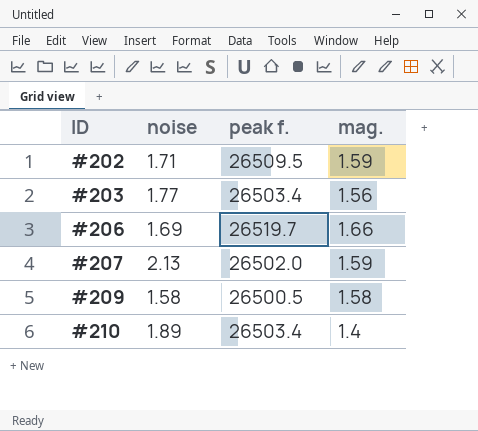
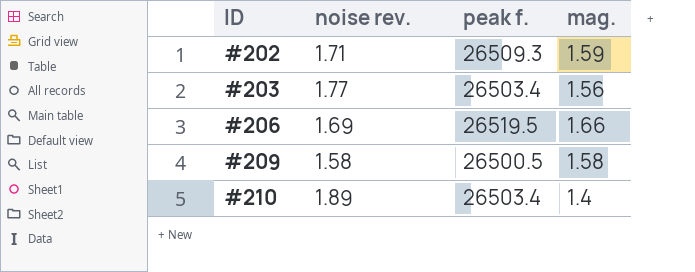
column name: noise -> noise rev.
row #207: 2.13 | 26502.0 | 1.59 -> none
#202 | peak f.: 26509.5 -> 26509.3
#206 | peak f.: 26519.7 -> 26519.5

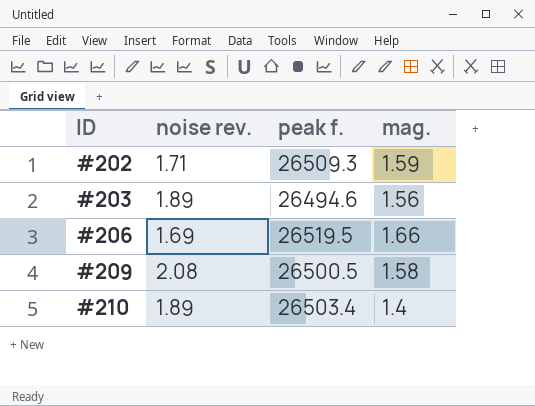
#203 | noise rev.: 1.77 -> 1.89
#203 | peak f.: 26503.4 -> 26494.6
#209 | noise rev.: 1.58 -> 2.08

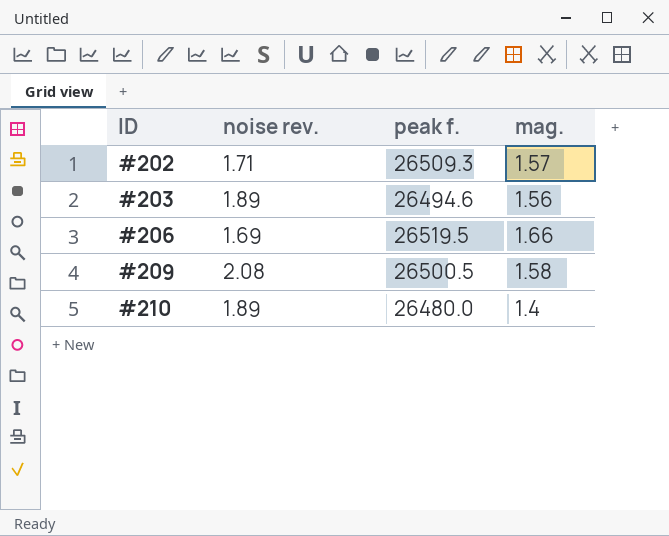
#202 | mag.: 1.59 -> 1.57
#210 | peak f.: 26503.4 -> 26480.0

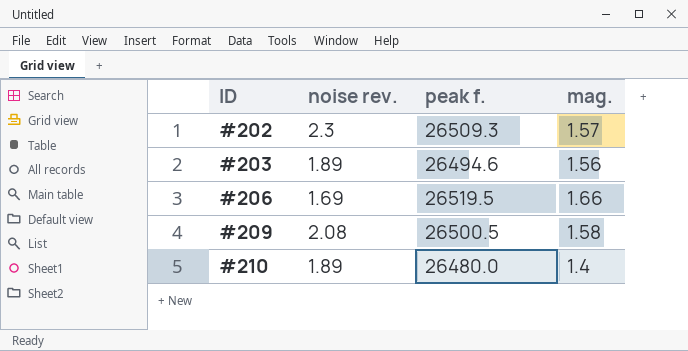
#202 | noise rev.: 1.71 -> 2.3

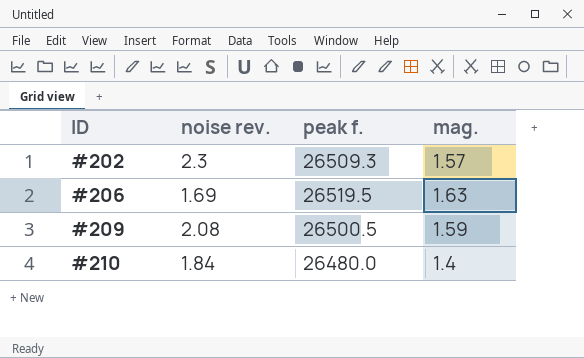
row #203: 1.89 | 26494.6 | 1.56 -> none
#206 | mag.: 1.66 -> 1.63
#209 | mag.: 1.58 -> 1.59
#210 | noise rev.: 1.89 -> 1.84

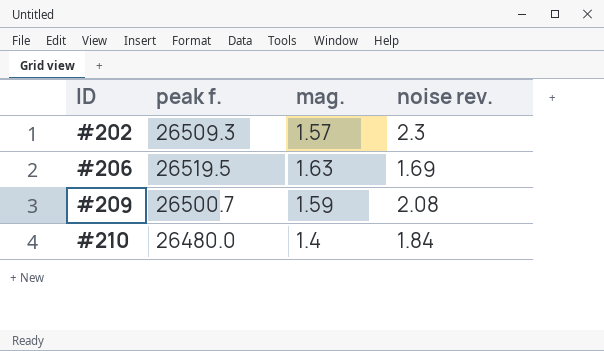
column noise rev. | position: 2 -> 4
#209 | peak f.: 26500.5 -> 26500.7

